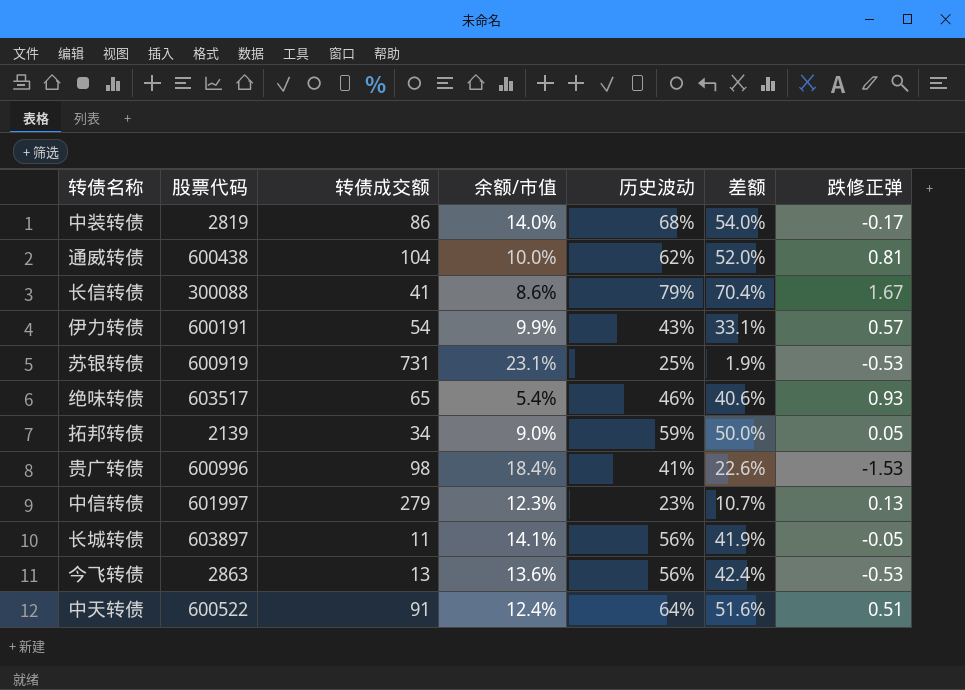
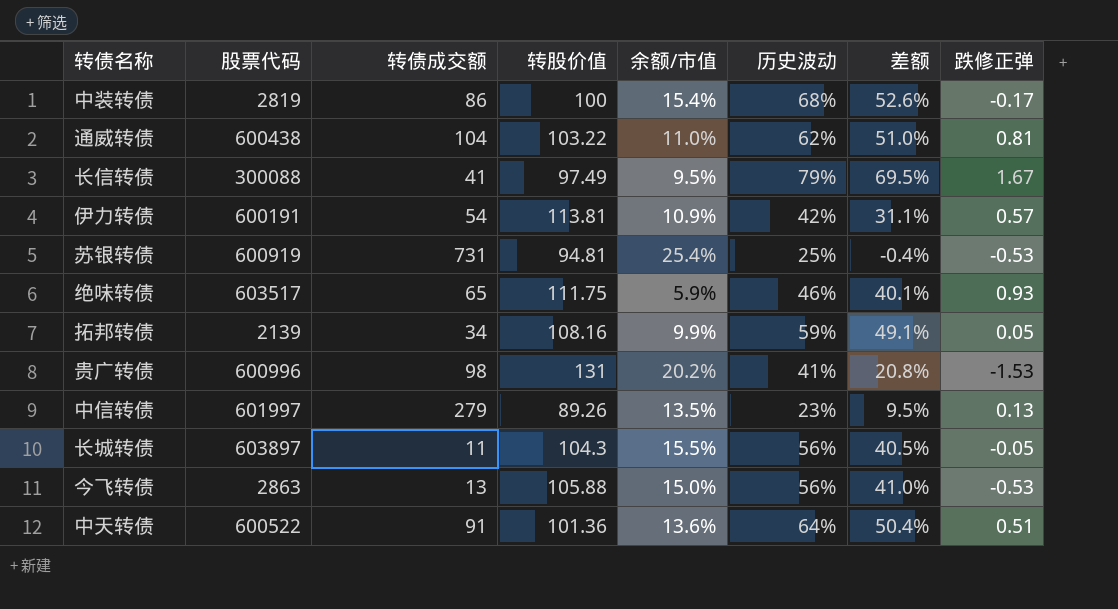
column 转股价值 | position: none -> 4
中装转债 | 余额/市值: 14.0% -> 15.4%
中装转债 | 差额: 54.0% -> 52.6%
通威转债 | 余额/市值: 10.0% -> 11.0%
通威转债 | 差额: 52.0% -> 51.0%
长信转债 | 余额/市值: 8.6% -> 9.5%
长信转债 | 差额: 70.4% -> 69.5%
伊力转债 | 余额/市值: 9.9% -> 10.9%
伊力转债 | 历史波动: 43% -> 42%
伊力转债 | 差额: 33.1% -> 31.1%
苏银转债 | 余额/市值: 23.1% -> 25.4%
苏银转债 | 差额: 1.9% -> -0.4%
绝味转债 | 余额/市值: 5.4% -> 5.9%
绝味转债 | 差额: 40.6% -> 40.1%
拓邦转债 | 余额/市值: 9.0% -> 9.9%
拓邦转债 | 差额: 50.0% -> 49.1%
贵广转债 | 余额/市值: 18.4% -> 20.2%
贵广转债 | 差额: 22.6% -> 20.8%
中信转债 | 余额/市值: 12.3% -> 13.5%
中信转债 | 差额: 10.7% -> 9.5%
长城转债 | 余额/市值: 14.1% -> 15.5%
长城转债 | 差额: 41.9% -> 40.5%
今飞转债 | 余额/市值: 13.6% -> 15.0%
今飞转债 | 差额: 42.4% -> 41.0%
中天转债 | 余额/市值: 12.4% -> 13.6%
中天转债 | 差额: 51.6% -> 50.4%

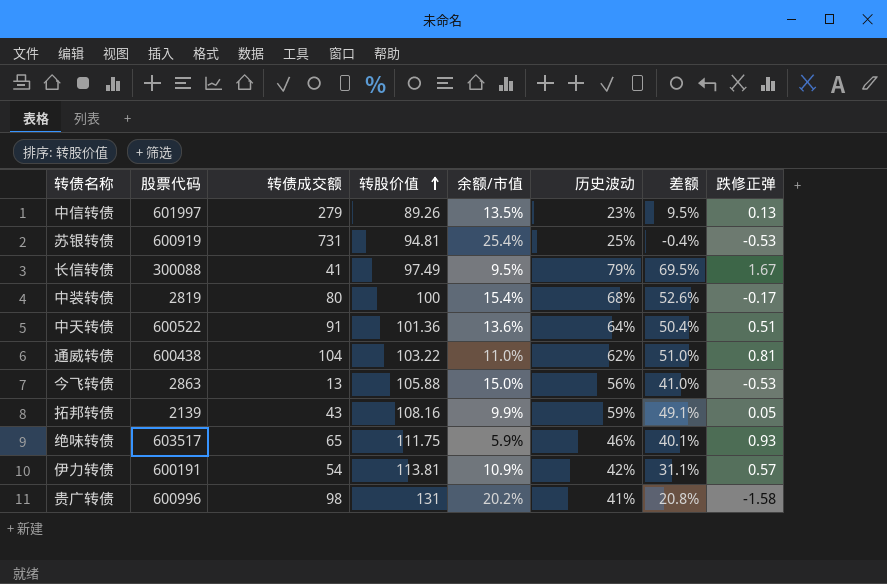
row order: none -> 转股价值 ascending
row 长城转债: 603897 | 11 | 104.3 | 15.5% | 56% | 40.5% | -0.05 -> none
中装转债 | 转债成交额: 86 -> 80
拓邦转债 | 转债成交额: 34 -> 43
贵广转债 | 跌修正弹: -1.53 -> -1.58

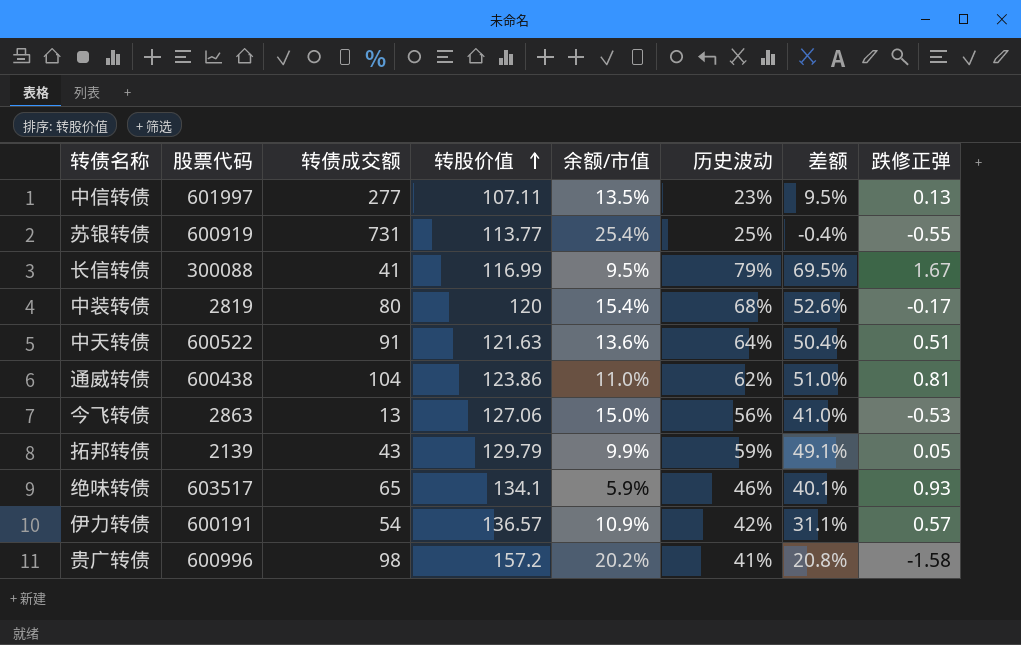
中信转债 | 转债成交额: 279 -> 277
中信转债 | 转股价值: 89.26 -> 107.11
苏银转债 | 转股价值: 94.81 -> 113.77
苏银转债 | 跌修正弹: -0.53 -> -0.55
长信转债 | 转股价值: 97.49 -> 116.99
中装转债 | 转股价值: 100 -> 120
中天转债 | 转股价值: 101.36 -> 121.63
通威转债 | 转股价值: 103.22 -> 123.86
今飞转债 | 转股价值: 105.88 -> 127.06
拓邦转债 | 转股价值: 108.16 -> 129.79
绝味转债 | 转股价值: 111.75 -> 134.1
伊力转债 | 转股价值: 113.81 -> 136.57
贵广转债 | 转股价值: 131 -> 157.2

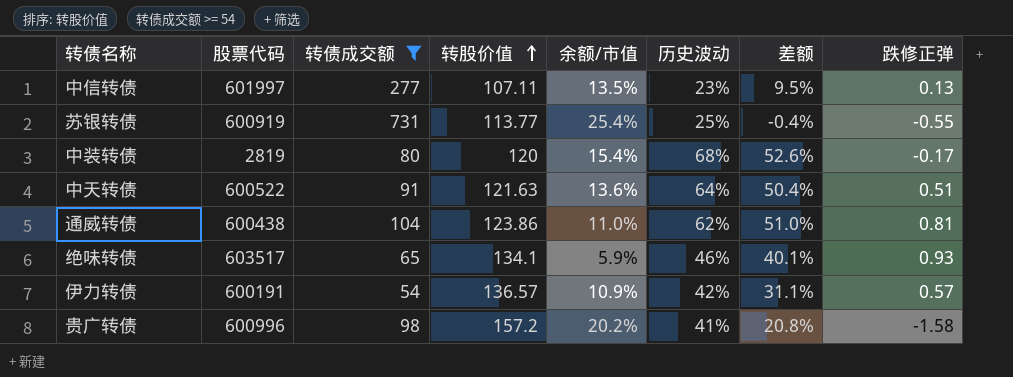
filter: none -> 转债成交额 >= 54

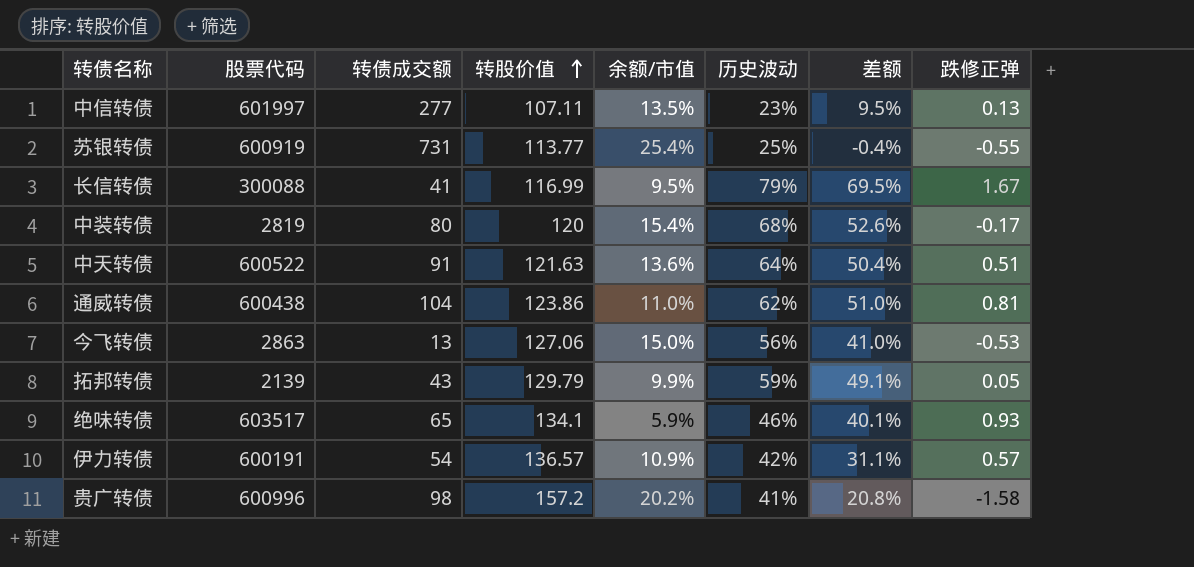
filter: 转债成交额 >= 54 -> none

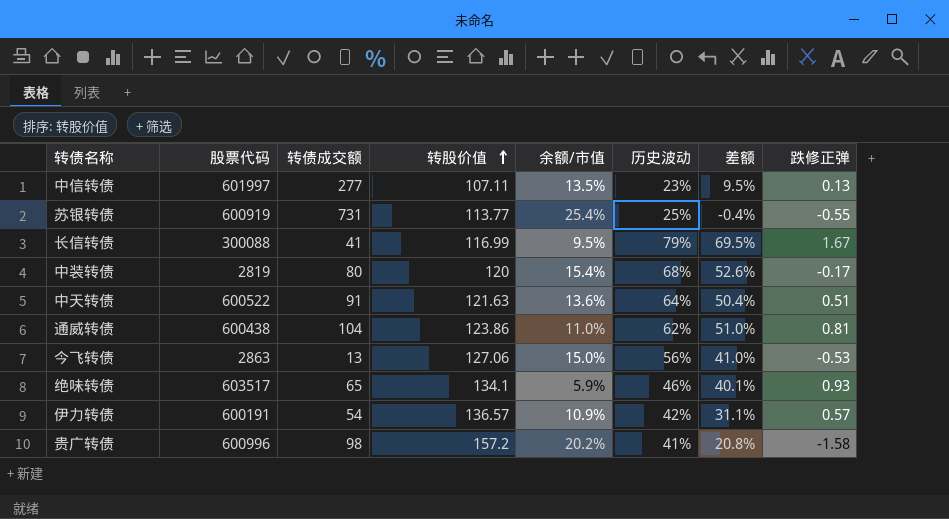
row 拓邦转债: 2139 | 43 | 129.79 | 9.9% | 59% | 49.1% | 0.05 -> none

